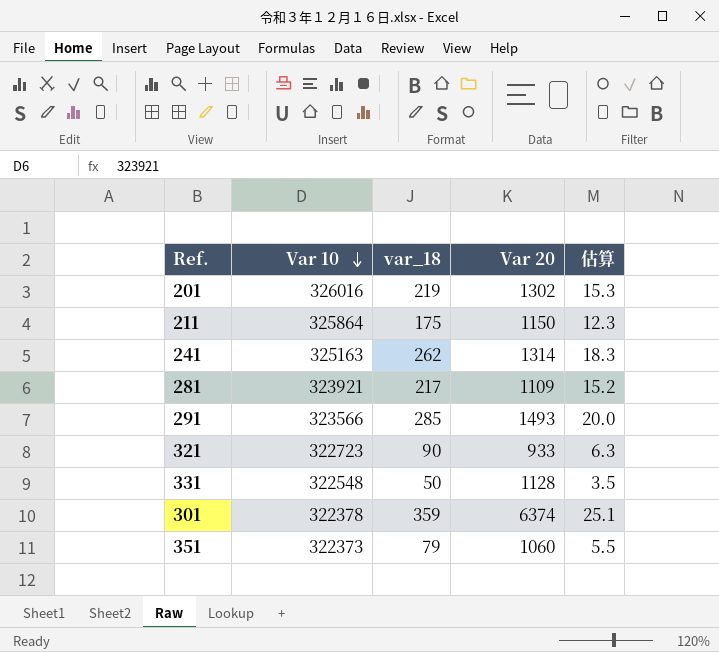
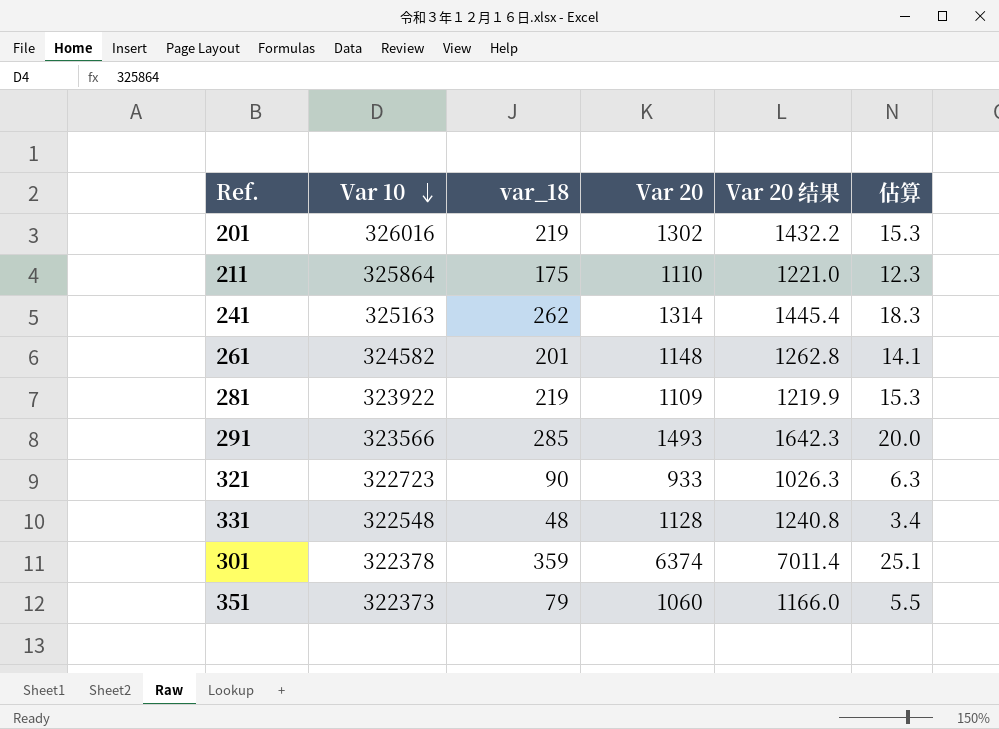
column Var 20 结果 | formula: none -> [Var 20] * 1.1
211 | Var 20: 1150 -> 1110
row 261: none -> 324582 | 201 | 1148 | 1262.8 | 14.1
281 | Var 10: 323921 -> 323922
281 | var_18: 217 -> 219
281 | 估算: 15.2 -> 15.3
331 | var_18: 50 -> 48
331 | 估算: 3.5 -> 3.4

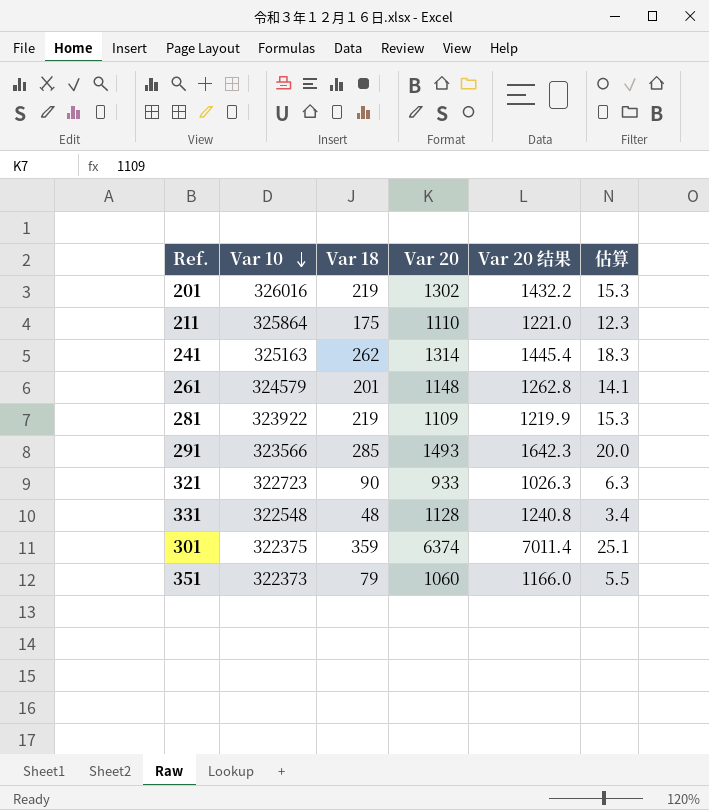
column name: var_18 -> Var 18
261 | Var 10: 324582 -> 324579
301 | Var 10: 322378 -> 322375

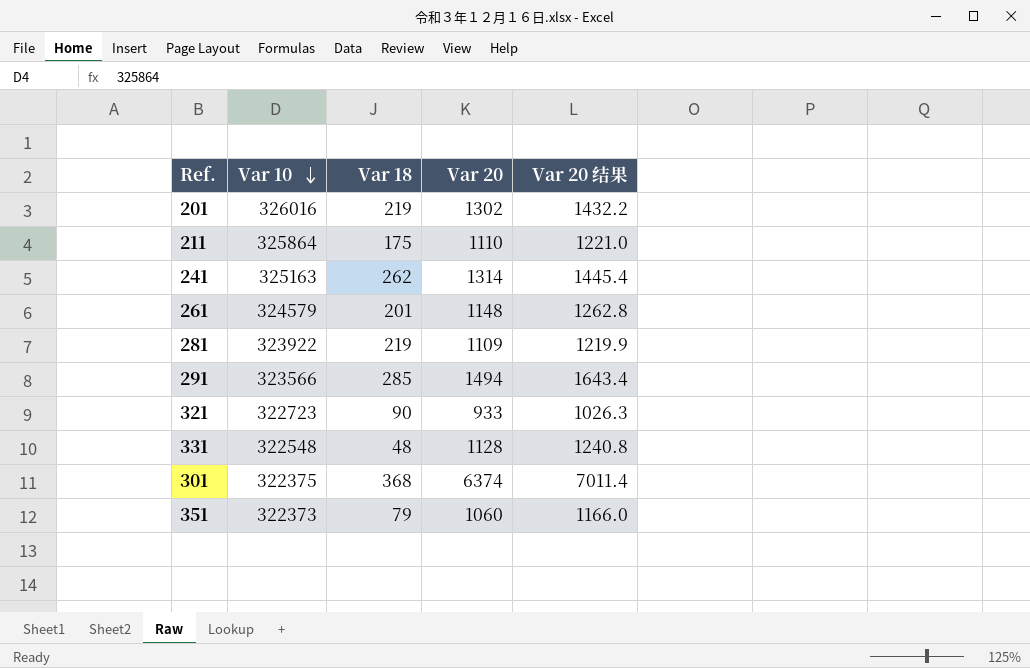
column 估算 | formula: [Var 18] * 0.07 -> none
291 | Var 20: 1493 -> 1494
291 | Var 20 结果: 1642.3 -> 1643.4
301 | Var 18: 359 -> 368

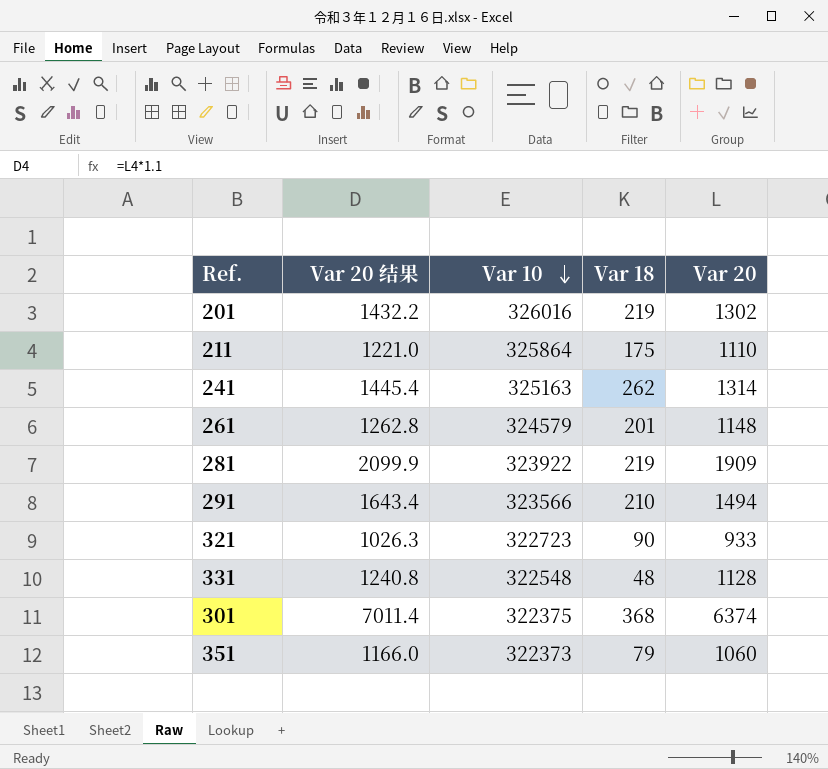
column Var 20 结果 | position: 5 -> 2
281 | Var 20 结果: 1219.9 -> 2099.9
281 | Var 20: 1109 -> 1909
291 | Var 18: 285 -> 210

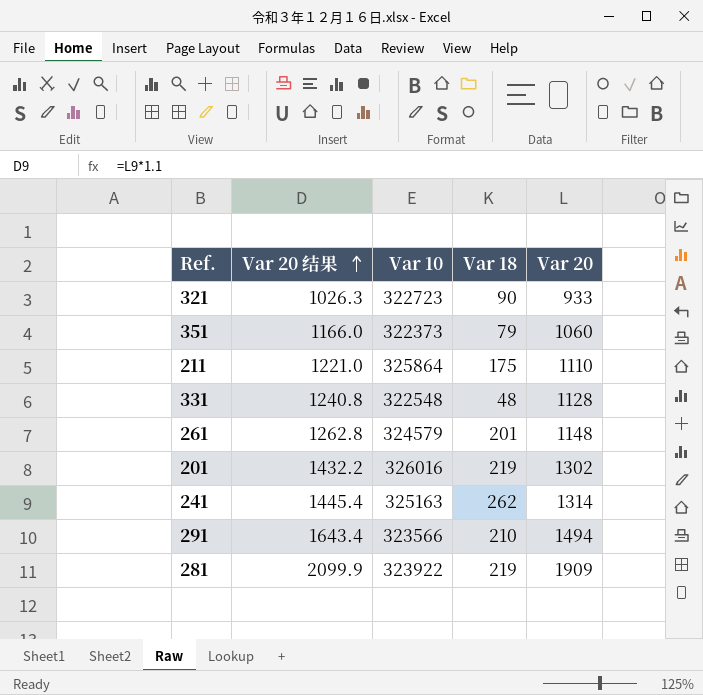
row order: Var 10 descending -> Var 20 结果 ascending
row 301: 7011.4 | 322375 | 368 | 6374 -> none

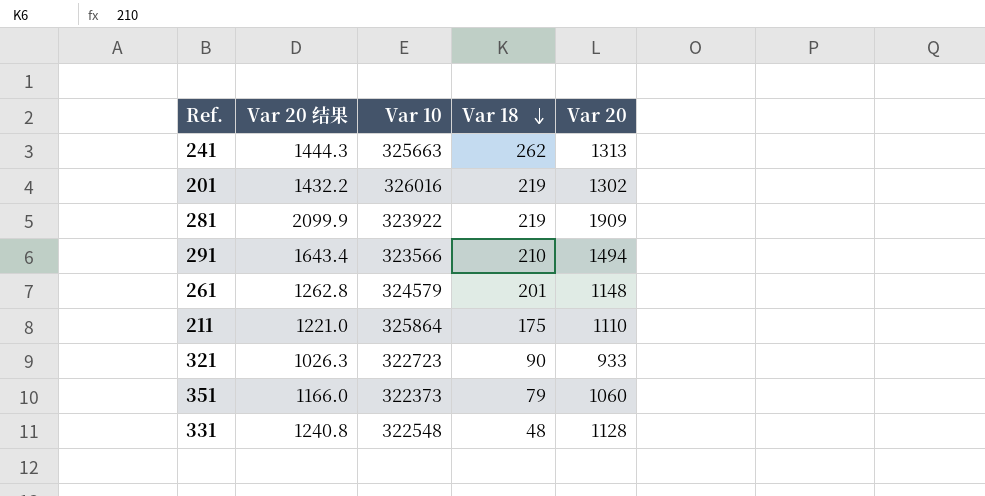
row order: Var 20 结果 ascending -> Var 18 descending
241 | Var 20 结果: 1445.4 -> 1444.3
241 | Var 10: 325163 -> 325663
241 | Var 20: 1314 -> 1313

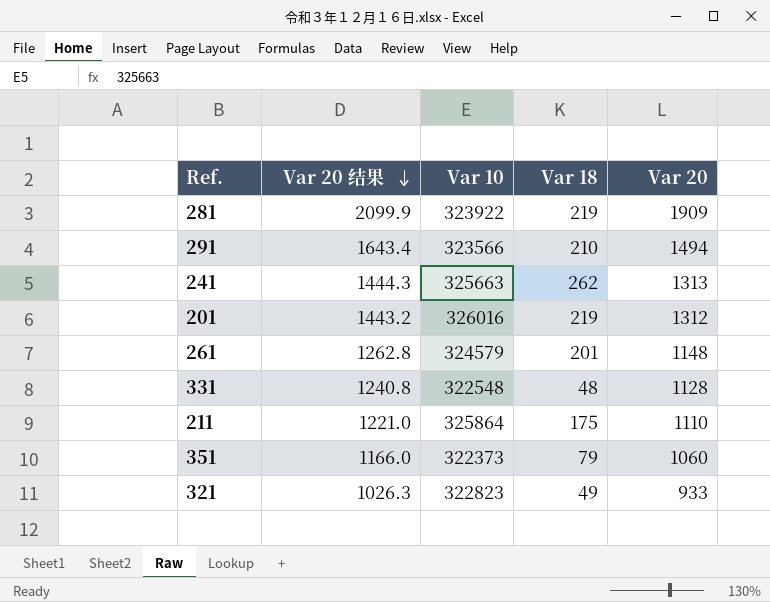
row order: Var 18 descending -> Var 20 结果 descending
201 | Var 20 结果: 1432.2 -> 1443.2
201 | Var 20: 1302 -> 1312
321 | Var 10: 322723 -> 322823
321 | Var 18: 90 -> 49

